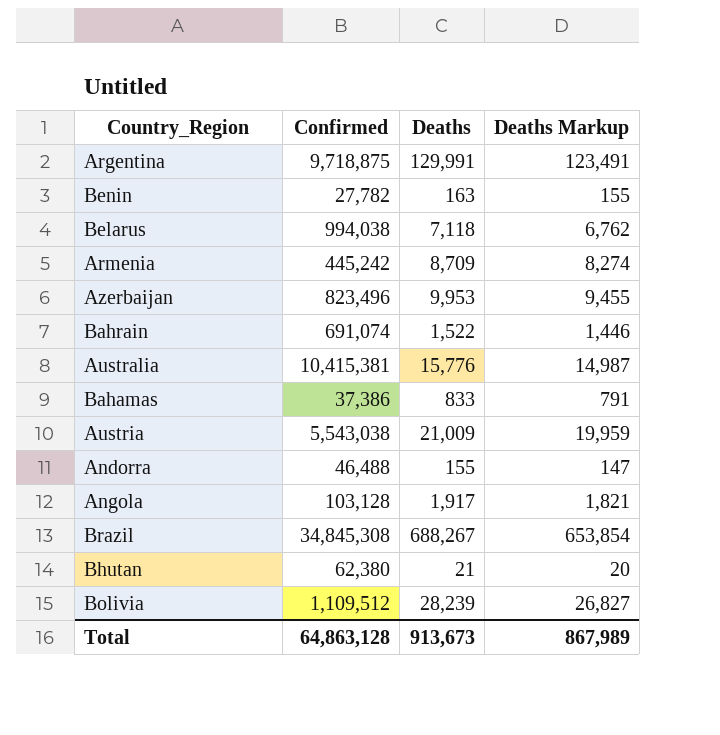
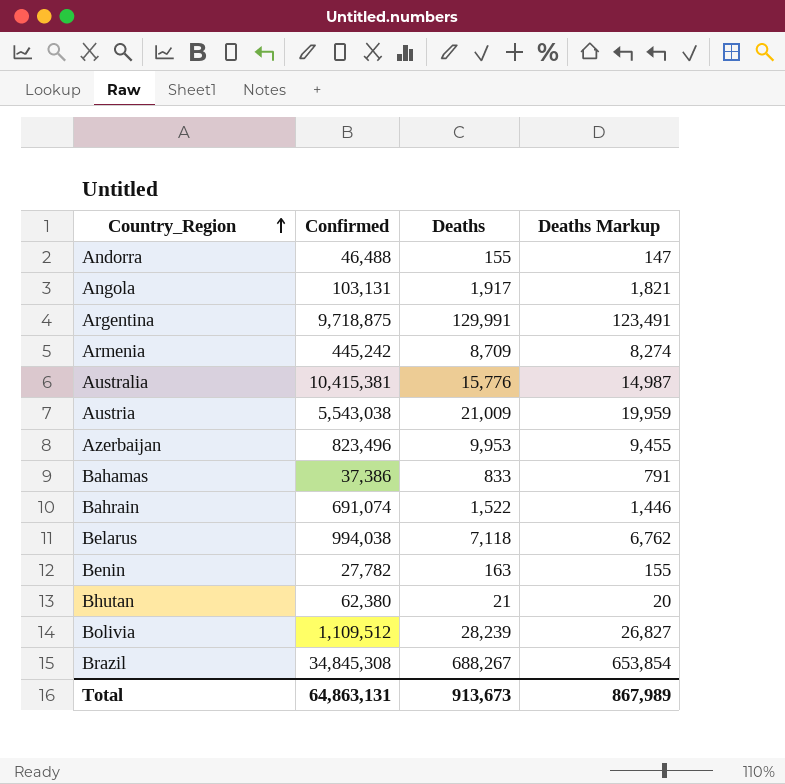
row order: none -> Country_Region ascending
Angola | Confirmed: 103,128 -> 103,131
Total | Confirmed: 64,863,128 -> 64,863,131

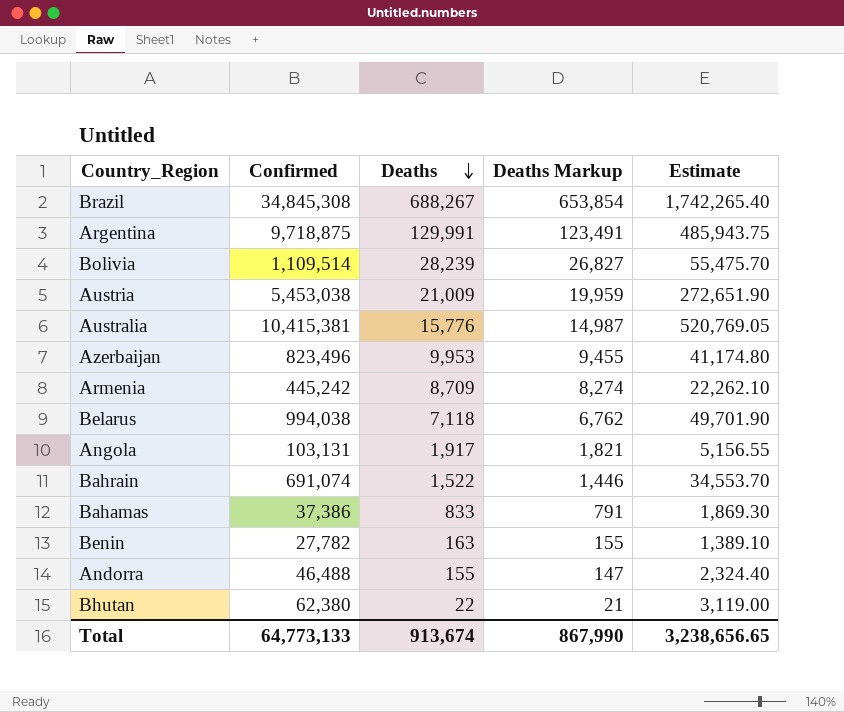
row order: Country_Region ascending -> Deaths descending
column Estimate | formula: none -> [Confirmed] * 0.05
Bolivia | Confirmed: 1,109,512 -> 1,109,514
Austria | Confirmed: 5,543,038 -> 5,453,038
Bhutan | Deaths: 21 -> 22
Bhutan | Deaths Markup: 20 -> 21
Total | Confirmed: 64,863,131 -> 64,773,133
Total | Deaths: 913,673 -> 913,674
Total | Deaths Markup: 867,989 -> 867,990

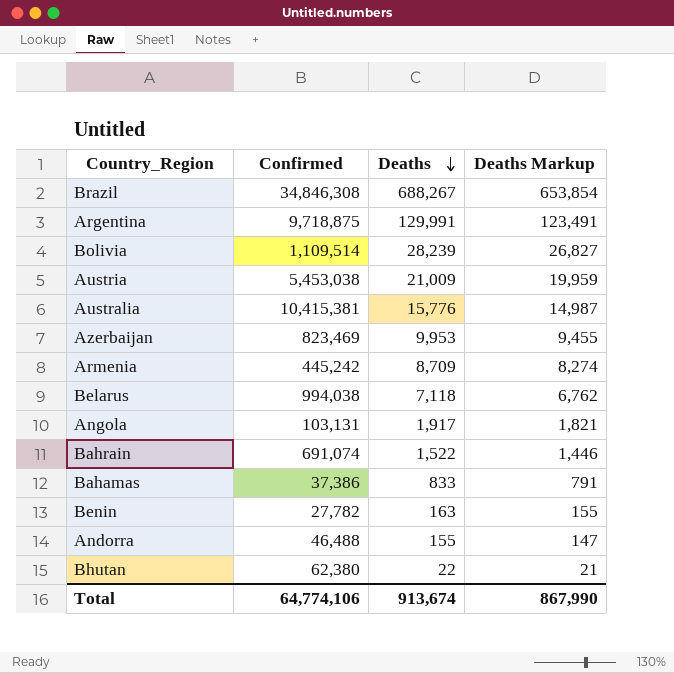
column Estimate | formula: [Confirmed] * 0.05 -> none
Brazil | Confirmed: 34,845,308 -> 34,846,308
Azerbaijan | Confirmed: 823,496 -> 823,469
Total | Confirmed: 64,773,133 -> 64,774,106

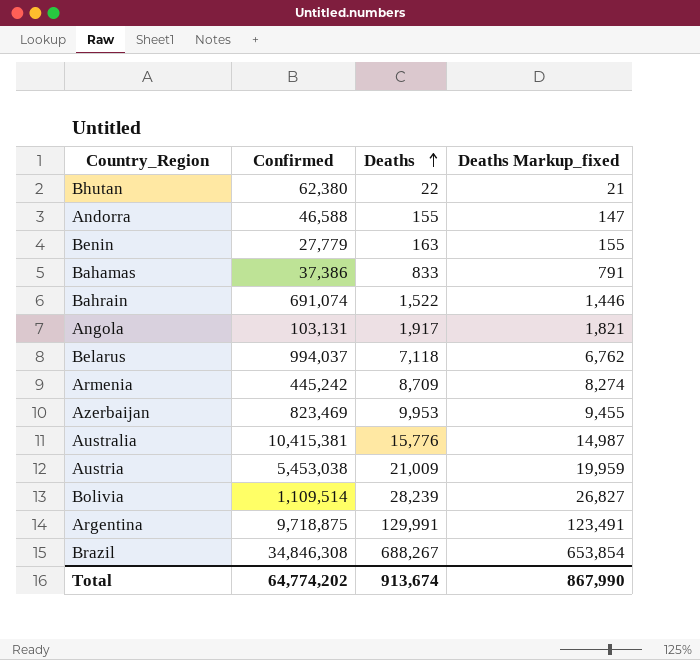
row order: Deaths descending -> Deaths ascending
column name: Deaths Markup -> Deaths Markup_fixed
Andorra | Confirmed: 46,488 -> 46,588
Benin | Confirmed: 27,782 -> 27,779
Belarus | Confirmed: 994,038 -> 994,037
Total | Confirmed: 64,774,106 -> 64,774,202

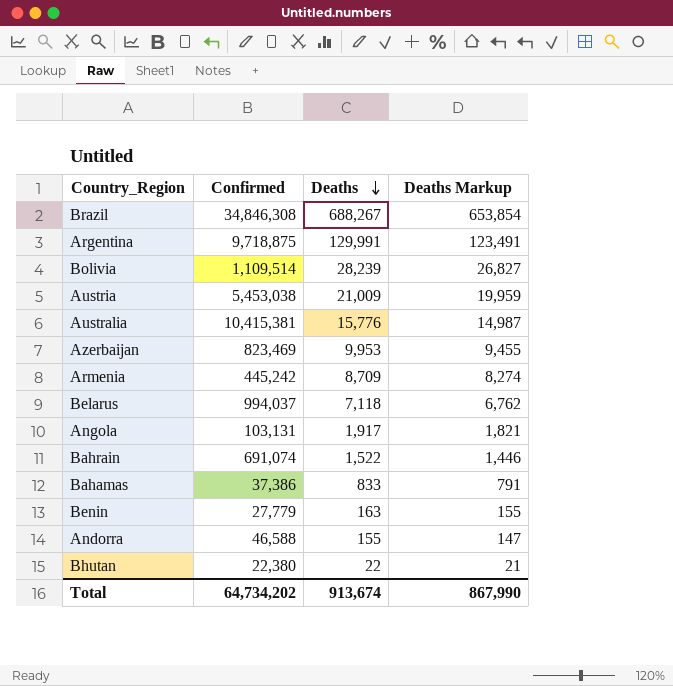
row order: Deaths ascending -> Deaths descending
column name: Deaths Markup_fixed -> Deaths Markup
Bhutan | Confirmed: 62,380 -> 22,380
Total | Confirmed: 64,774,202 -> 64,734,202

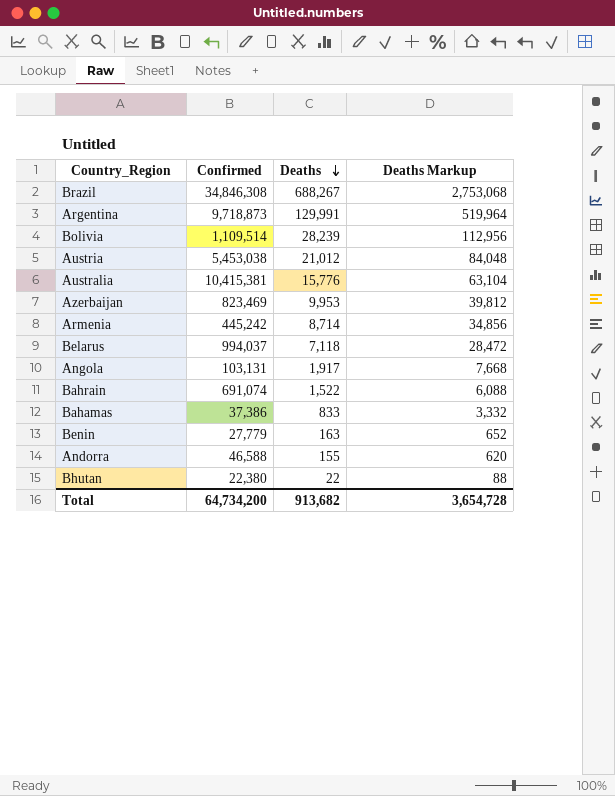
column Deaths Markup | formula: [Deaths] * 0.95 -> [Deaths] * 4
Argentina | Confirmed: 9,718,875 -> 9,718,873
Austria | Deaths: 21,009 -> 21,012
Armenia | Deaths: 8,709 -> 8,714
Total | Confirmed: 64,734,202 -> 64,734,200
Total | Deaths: 913,674 -> 913,682
Total | Deaths Markup: 867,990 -> 3,654,728

